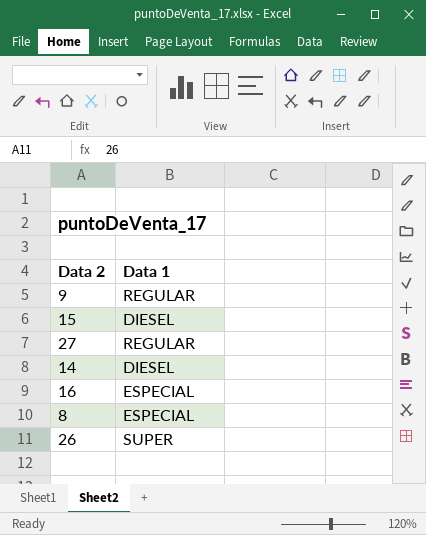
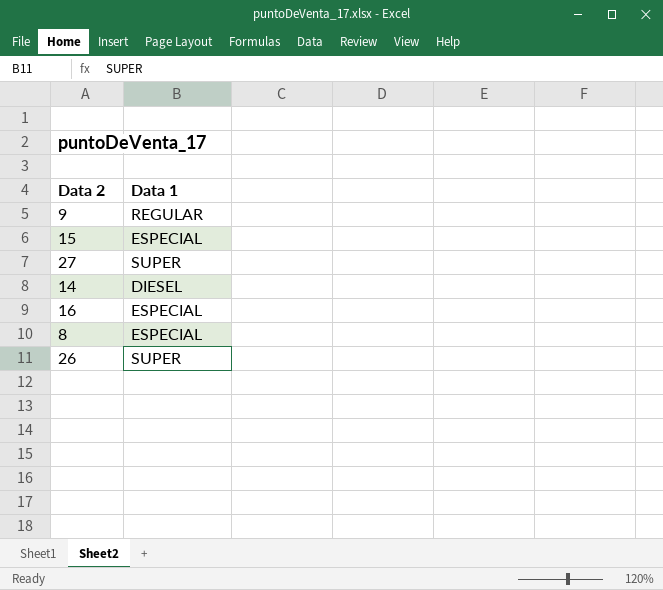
15 | Data 1: DIESEL -> ESPECIAL
27 | Data 1: REGULAR -> SUPER

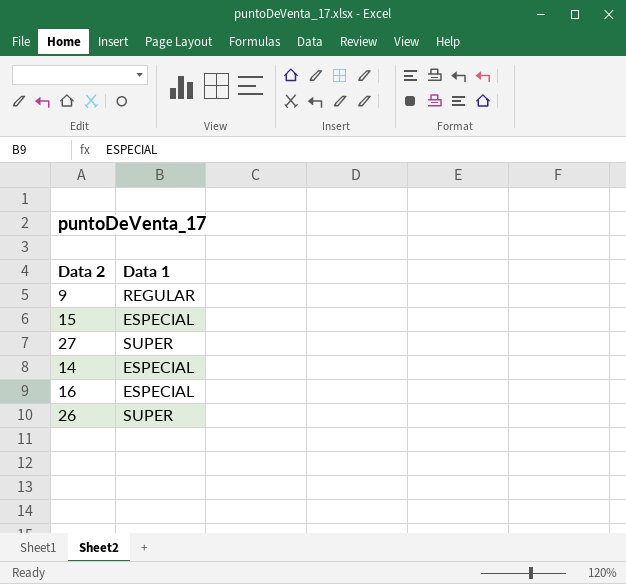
row 8: ESPECIAL -> none
14 | Data 1: DIESEL -> ESPECIAL

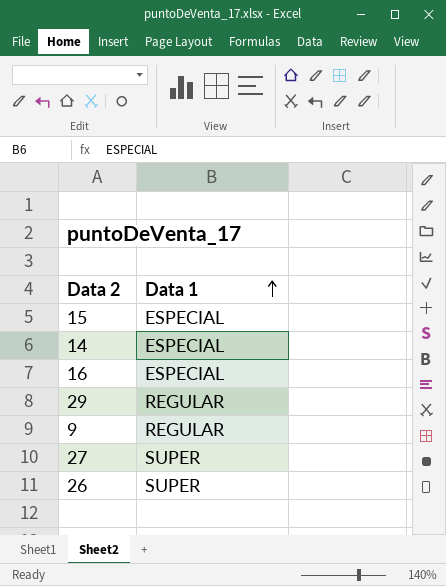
row order: none -> Data 1 ascending
row 29: none -> REGULAR

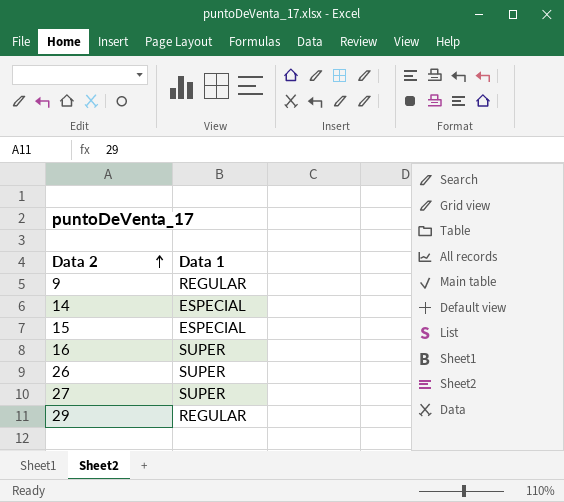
row order: Data 1 ascending -> Data 2 ascending
16 | Data 1: ESPECIAL -> SUPER

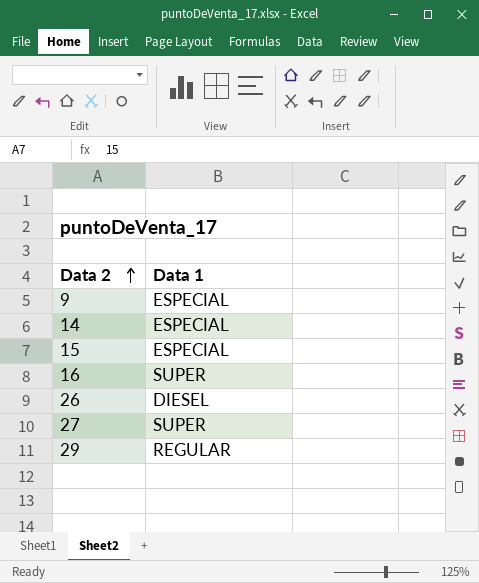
9 | Data 1: REGULAR -> ESPECIAL
26 | Data 1: SUPER -> DIESEL

